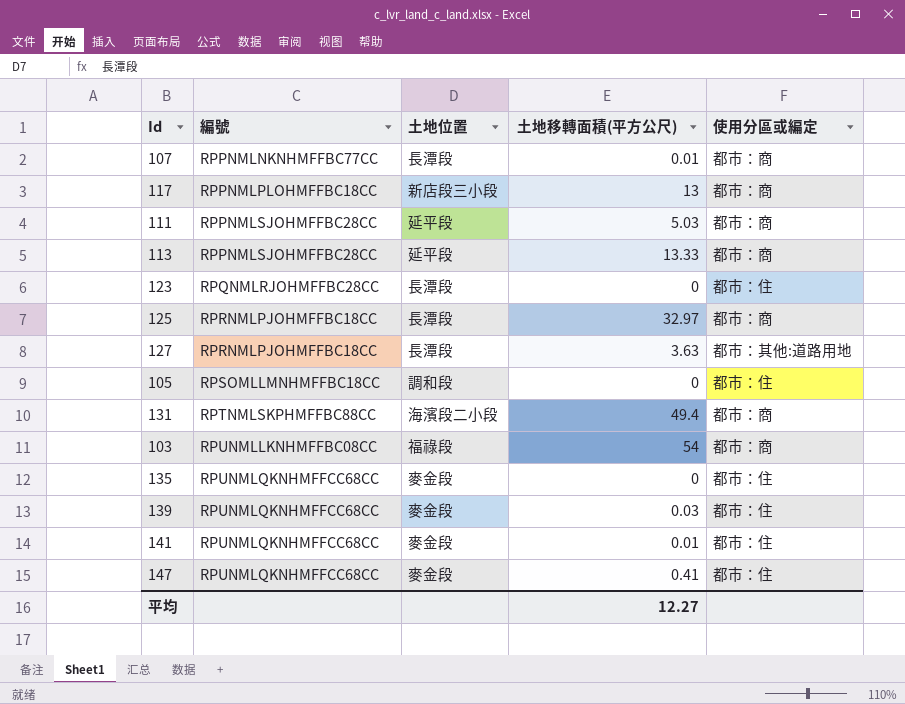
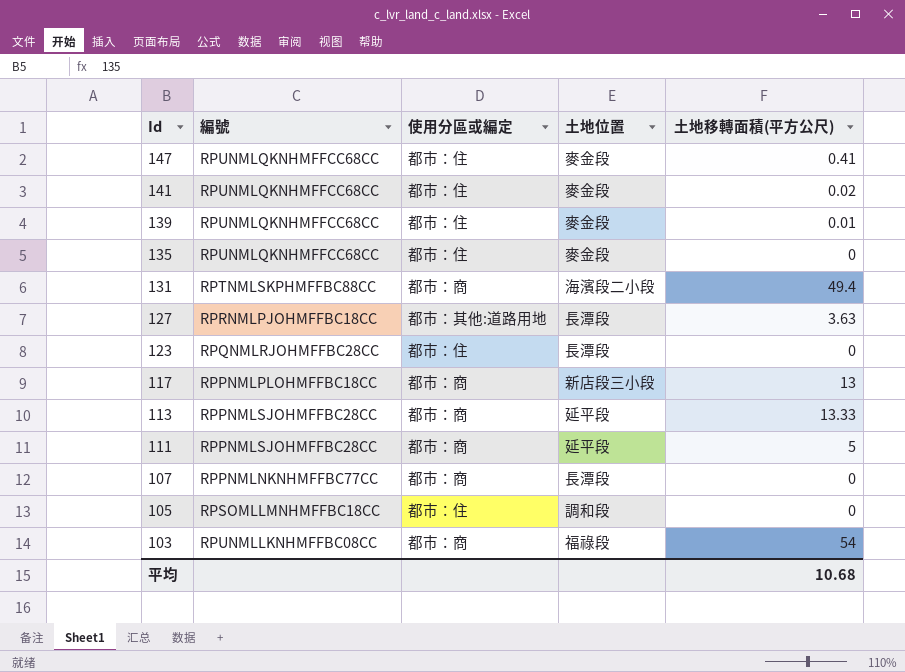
row order: 編號 ascending -> Id descending
column 使用分區或編定 | position: 5 -> 3
row 125: RPRNMLPJOHMFFBC18CC | 長潭段 | 32.97 | 都市：商 -> none
141 | 土地移轉面積(平方公尺): 0.01 -> 0.02
139 | 土地移轉面積(平方公尺): 0.03 -> 0.01
111 | 土地移轉面積(平方公尺): 5.03 -> 5
107 | 土地移轉面積(平方公尺): 0.01 -> 0
平均 | 土地移轉面積(平方公尺): 12.27 -> 10.68

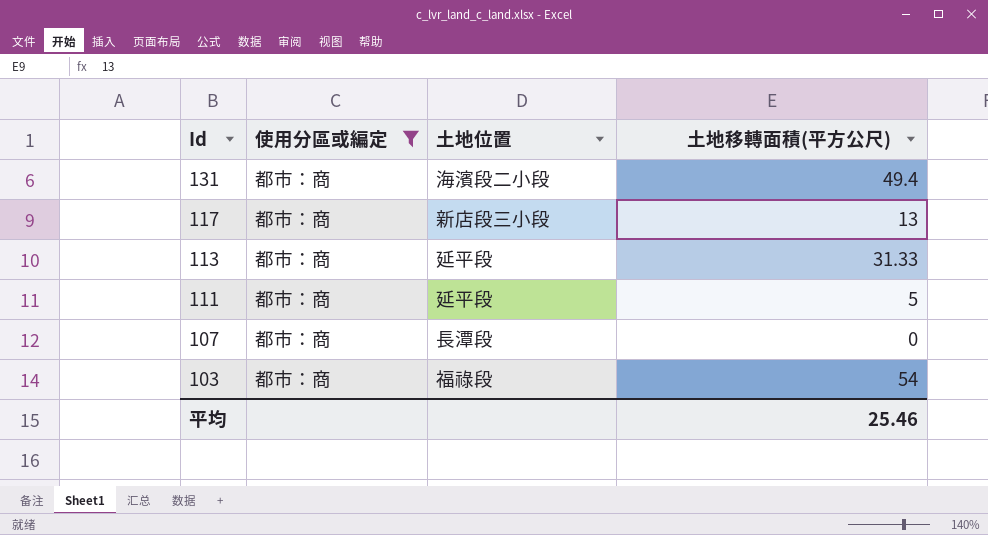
filter: none -> 使用分區或編定 = 都市：商
column 編號 | position: 2 -> none
113 | 土地移轉面積(平方公尺): 13.33 -> 31.33
平均 | 土地移轉面積(平方公尺): 10.68 -> 25.46

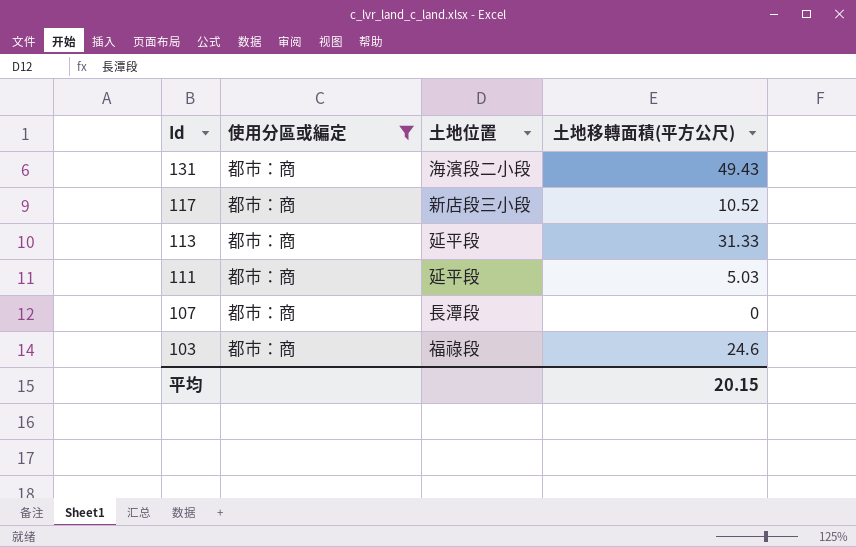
131 | 土地移轉面積(平方公尺): 49.4 -> 49.43
117 | 土地移轉面積(平方公尺): 13 -> 10.52
111 | 土地移轉面積(平方公尺): 5 -> 5.03
103 | 土地移轉面積(平方公尺): 54 -> 24.6
平均 | 土地移轉面積(平方公尺): 25.46 -> 20.15

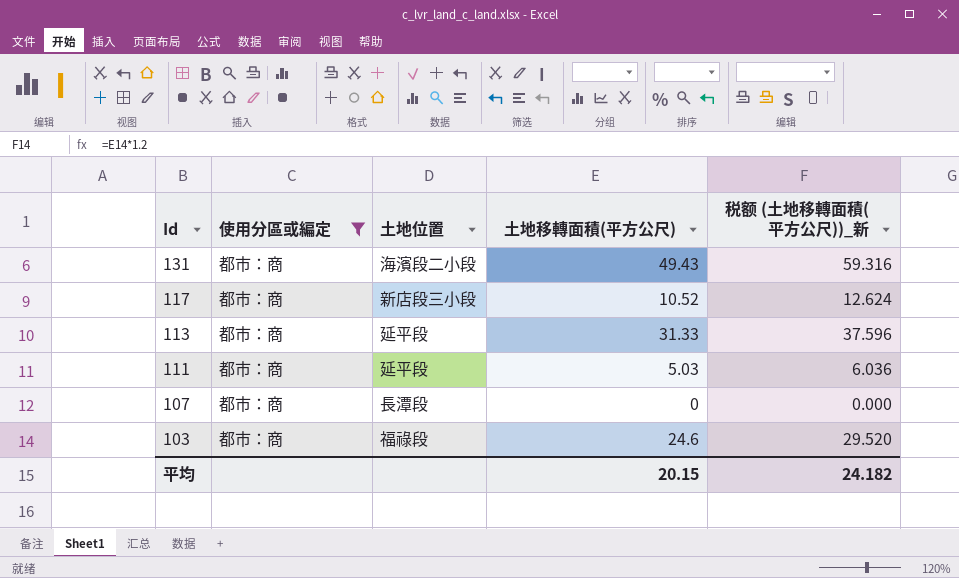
column 税额 (土地移轉面積(平方公尺))_新 | formula: none -> [土地移轉面積(平方公尺)] * 1.2

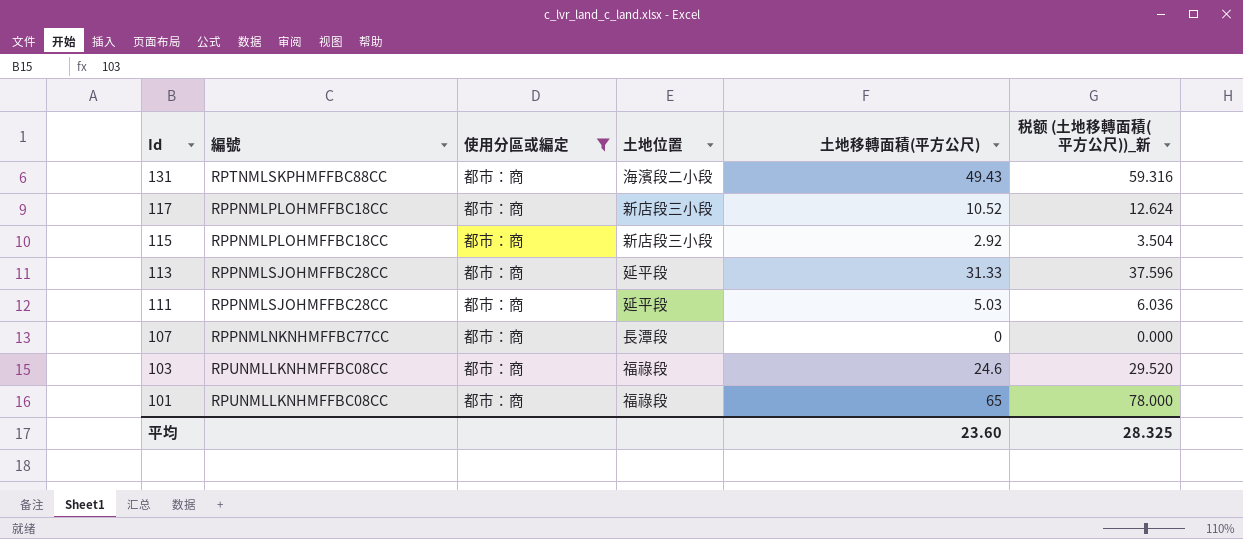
column 編號 | position: none -> 2
row 115: none -> RPPNMLPLOHMFFBC18CC | 都市：商 | 新店段三小段 | 2.92 | 3.504
row 101: none -> RPUNMLLKNHMFFBC08CC | 都市：商 | 福祿段 | 65 | 78.000
平均 | 土地移轉面積(平方公尺): 20.15 -> 23.60
平均 | 税额 (土地移轉面積(平方公尺))_新: 24.182 -> 28.325

